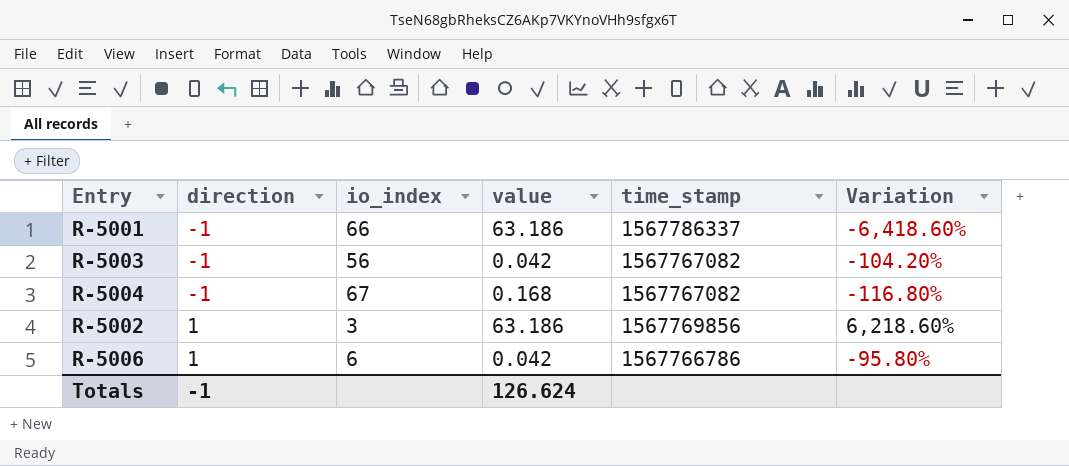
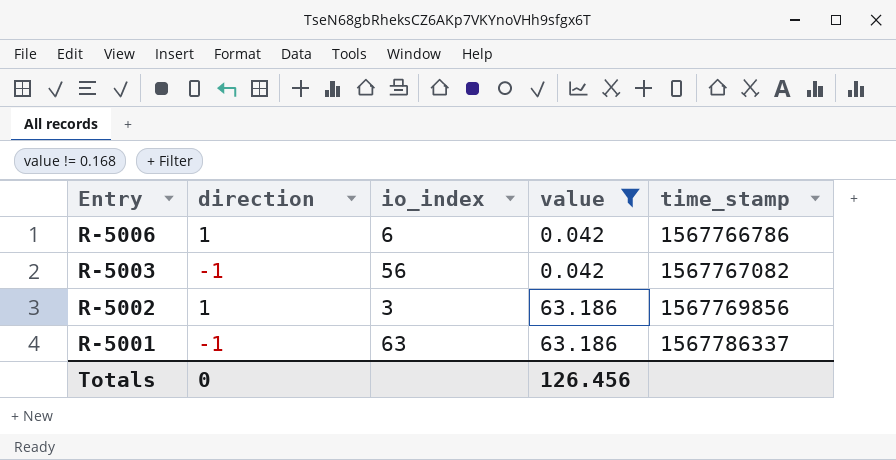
filter: none -> value != 0.168
row order: direction ascending -> Entry descending
column Variation | formula: ([value] - [direction]) / [direction] -> none
R-5001 | io_index: 66 -> 63
Totals | direction: -1 -> 0
Totals | value: 126.624 -> 126.456

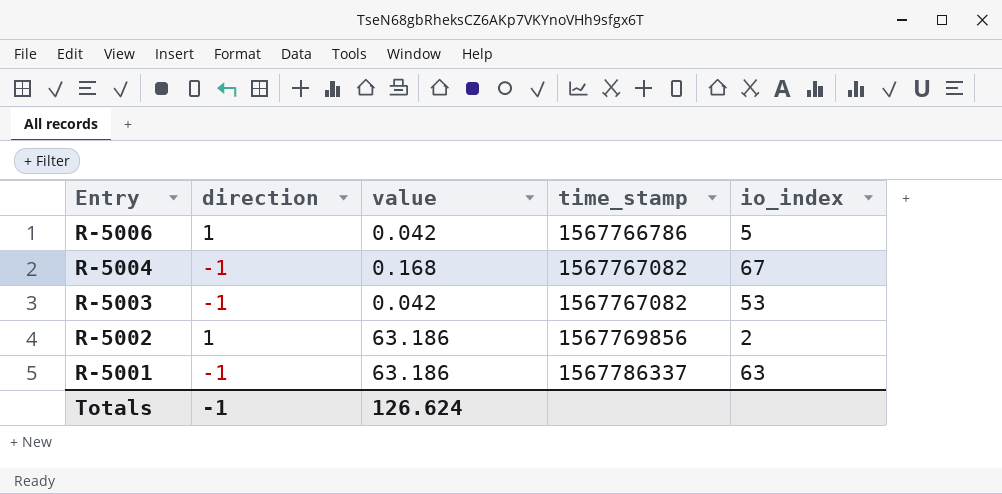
filter: value != 0.168 -> none
column io_index | position: 3 -> 5
R-5006 | io_index: 6 -> 5
R-5003 | io_index: 56 -> 53
R-5002 | io_index: 3 -> 2
Totals | direction: 0 -> -1
Totals | value: 126.456 -> 126.624

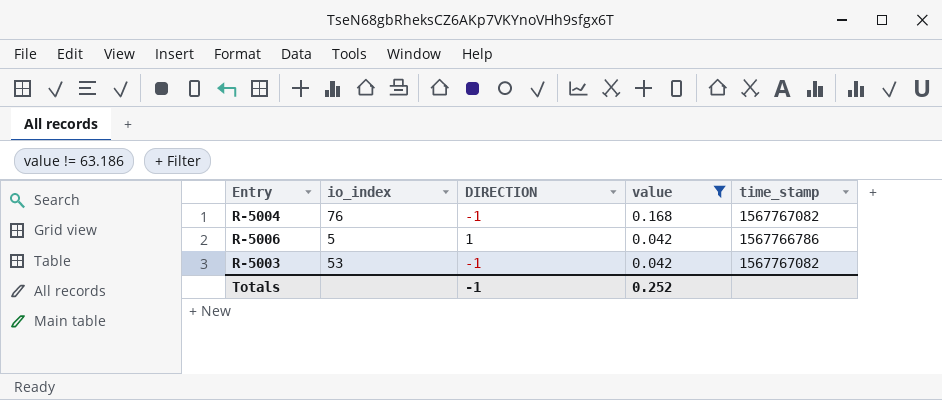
filter: none -> value != 63.186
row order: Entry descending -> value descending
column io_index | position: 5 -> 2
column name: direction -> DIRECTION
R-5004 | io_index: 67 -> 76
Totals | value: 126.624 -> 0.252

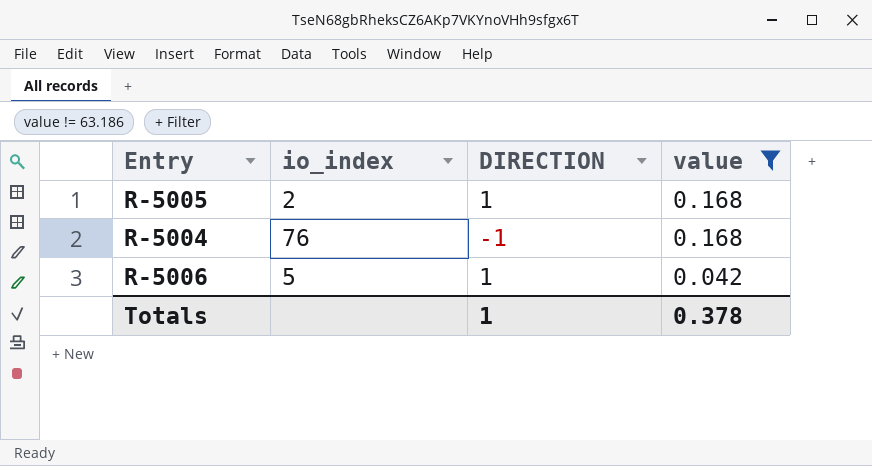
column time_stamp | position: 5 -> none
row R-5003: 53 | -1 | 0.042 | 1567767082 -> none
row R-5005: none -> 2 | 1 | 0.168
Totals | DIRECTION: -1 -> 1
Totals | value: 0.252 -> 0.378

